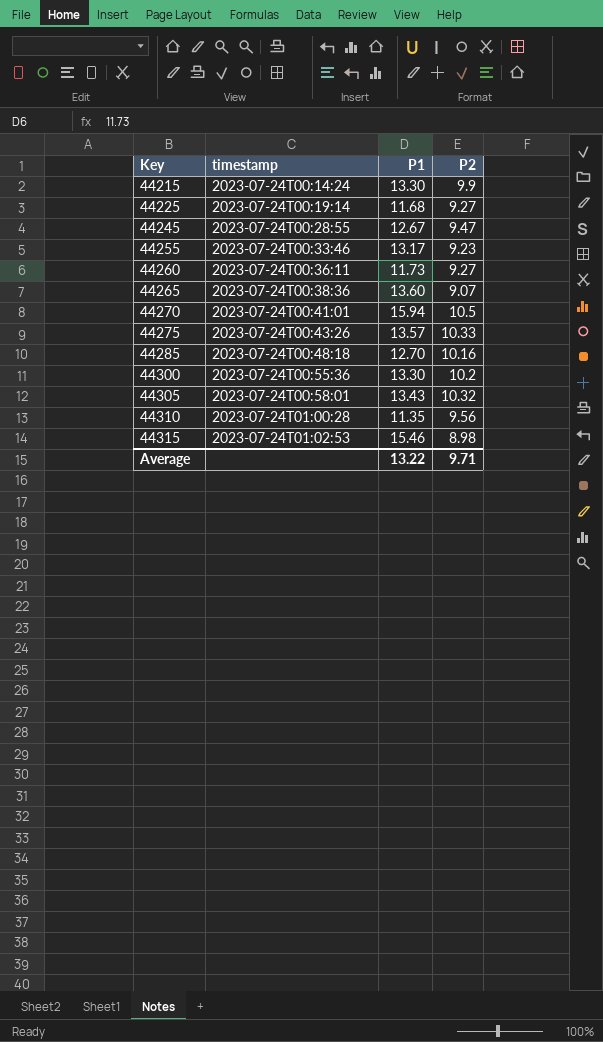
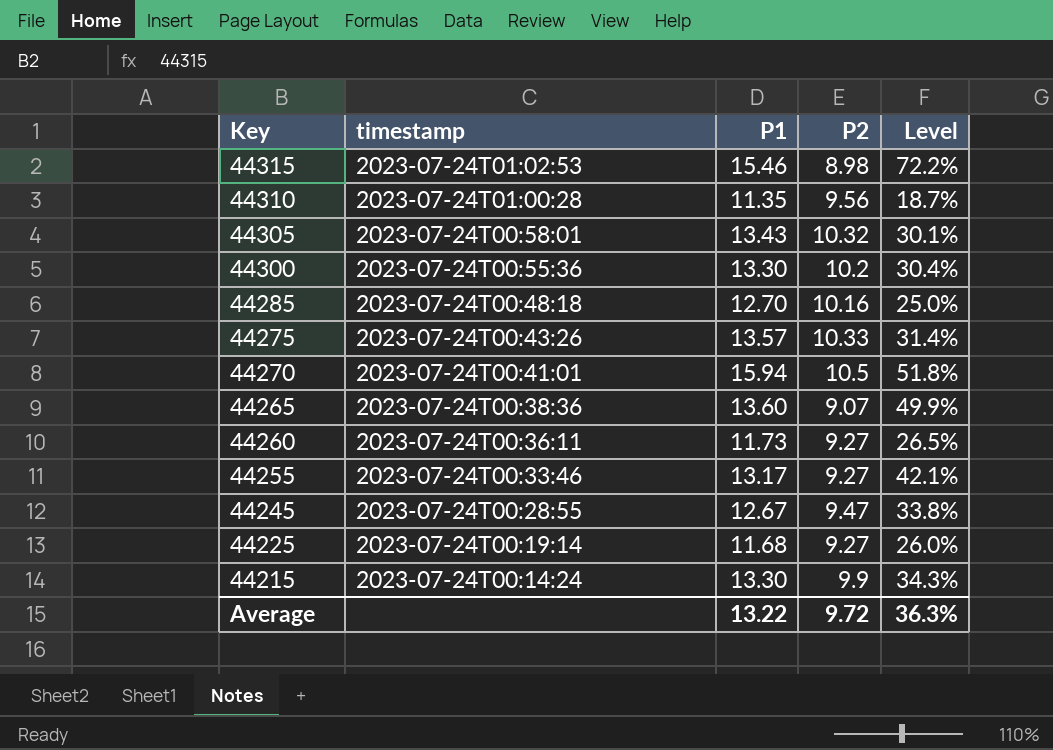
row order: Key ascending -> Key descending
column Level | formula: none -> ([P1] - [P2]) / [P2]
44255 | P2: 9.23 -> 9.27
Average | P2: 9.71 -> 9.72

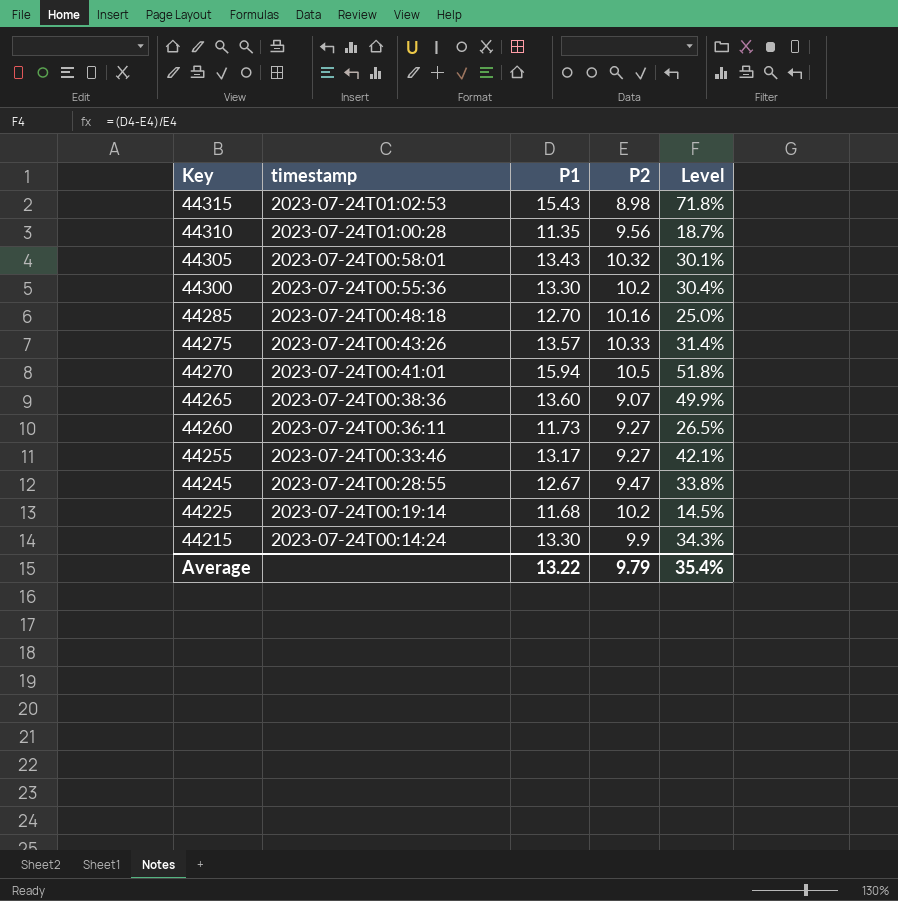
44315 | P1: 15.46 -> 15.43
44315 | Level: 72.2% -> 71.8%
44225 | P2: 9.27 -> 10.2
44225 | Level: 26.0% -> 14.5%
Average | P2: 9.72 -> 9.79
Average | Level: 36.3% -> 35.4%

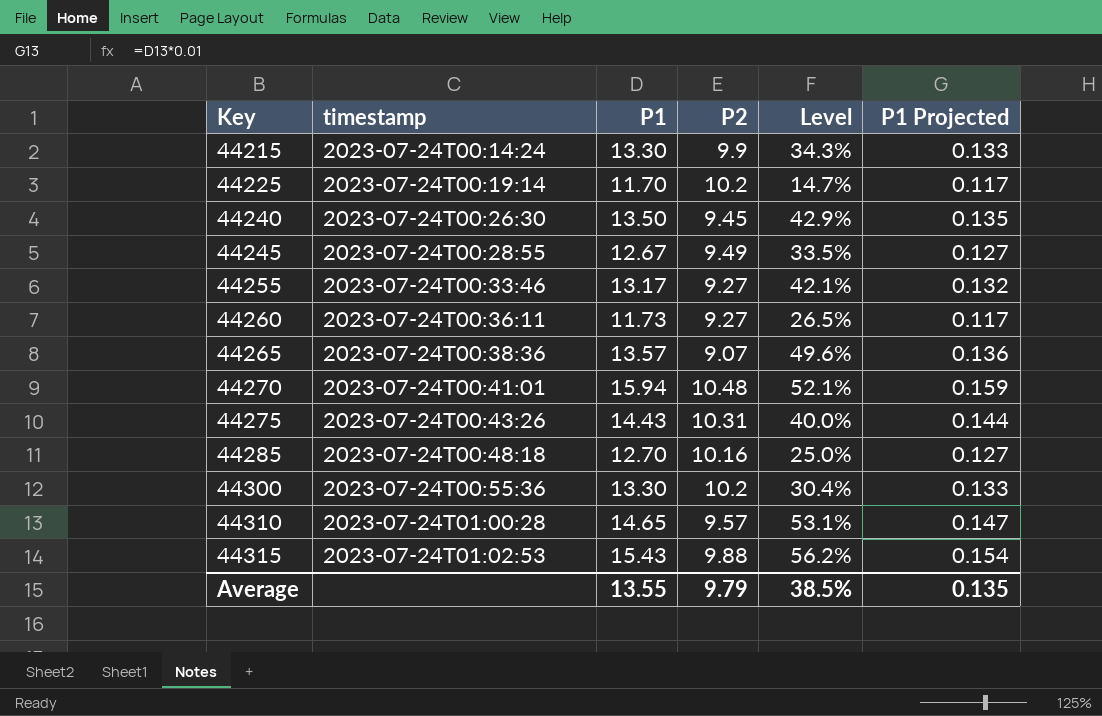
row order: Key descending -> Key ascending
column P1 Projected | formula: none -> [P1] * 0.01
row 44305: 2023-07-24T00:58:01 | 13.43 | 10.32 | 30.1% -> none
44225 | P1: 11.68 -> 11.70
44225 | Level: 14.5% -> 14.7%
row 44240: none -> 2023-07-24T00:26:30 | 13.50 | 9.45 | 42.9% | 0.135
44245 | P2: 9.47 -> 9.49
44245 | Level: 33.8% -> 33.5%
44265 | P1: 13.60 -> 13.57
44265 | Level: 49.9% -> 49.6%
44270 | P2: 10.5 -> 10.48
44270 | Level: 51.8% -> 52.1%
44275 | P1: 13.57 -> 14.43
44275 | P2: 10.33 -> 10.31
44275 | Level: 31.4% -> 40.0%
44310 | P1: 11.35 -> 14.65
44310 | P2: 9.56 -> 9.57
44310 | Level: 18.7% -> 53.1%
44315 | P2: 8.98 -> 9.88
44315 | Level: 71.8% -> 56.2%
Average | P1: 13.22 -> 13.55
Average | Level: 35.4% -> 38.5%

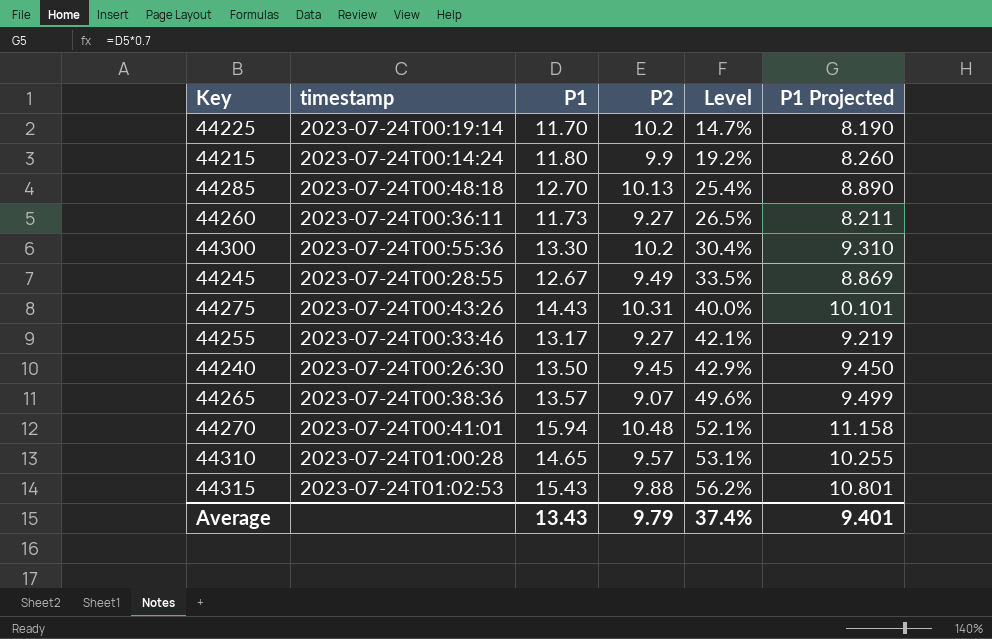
row order: Key ascending -> Level ascending
column P1 Projected | formula: [P1] * 0.01 -> [P1] * 0.7
44215 | P1: 13.30 -> 11.80
44215 | Level: 34.3% -> 19.2%
44285 | P2: 10.16 -> 10.13
44285 | Level: 25.0% -> 25.4%
Average | P1: 13.55 -> 13.43
Average | Level: 38.5% -> 37.4%
Average | P1 Projected: 0.135 -> 9.401

